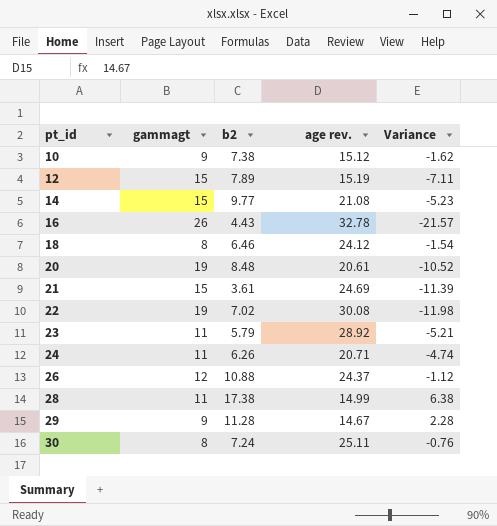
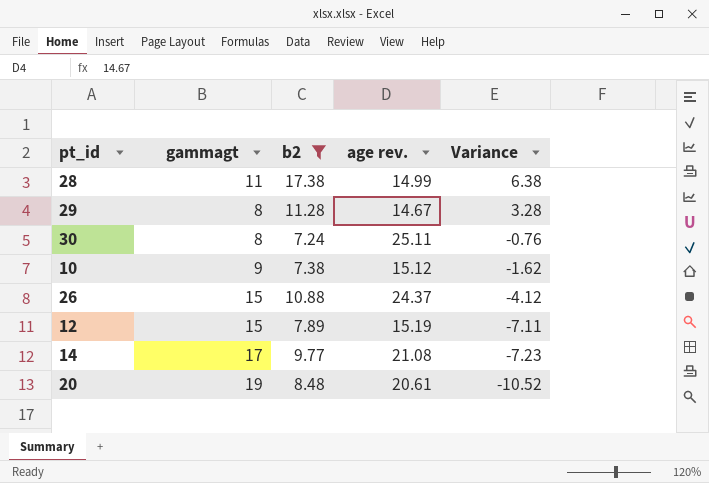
filter: none -> b2 >= 7.24
row order: pt_id ascending -> Variance descending
29 | gammagt: 9 -> 8
29 | Variance: 2.28 -> 3.28
26 | gammagt: 12 -> 15
26 | Variance: -1.12 -> -4.12
14 | gammagt: 15 -> 17
14 | Variance: -5.23 -> -7.23

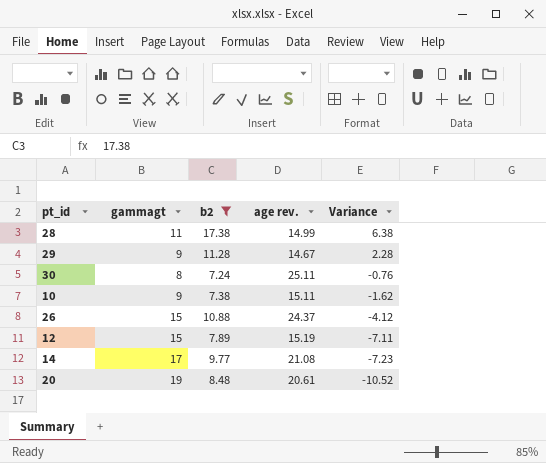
29 | gammagt: 8 -> 9
29 | Variance: 3.28 -> 2.28
10 | age rev.: 15.12 -> 15.11

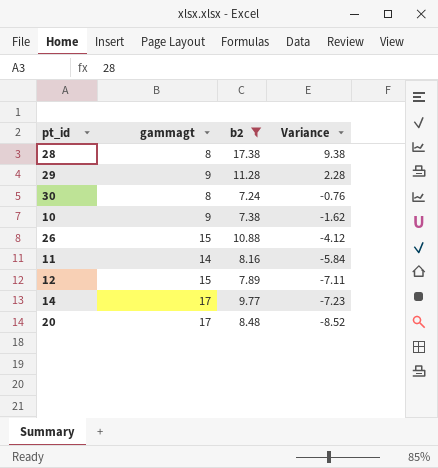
column age rev. | position: 4 -> none
28 | gammagt: 11 -> 8
28 | Variance: 6.38 -> 9.38
row 11: none -> 14 | 8.16 | -5.84
20 | gammagt: 19 -> 17
20 | Variance: -10.52 -> -8.52

